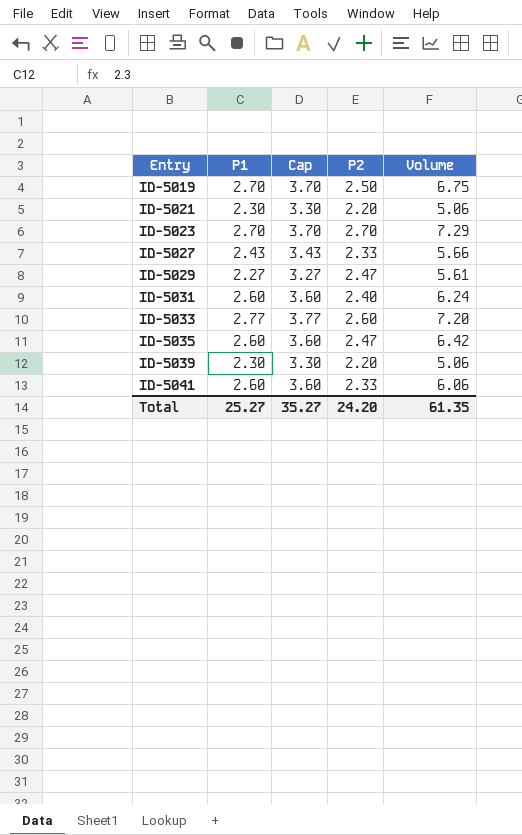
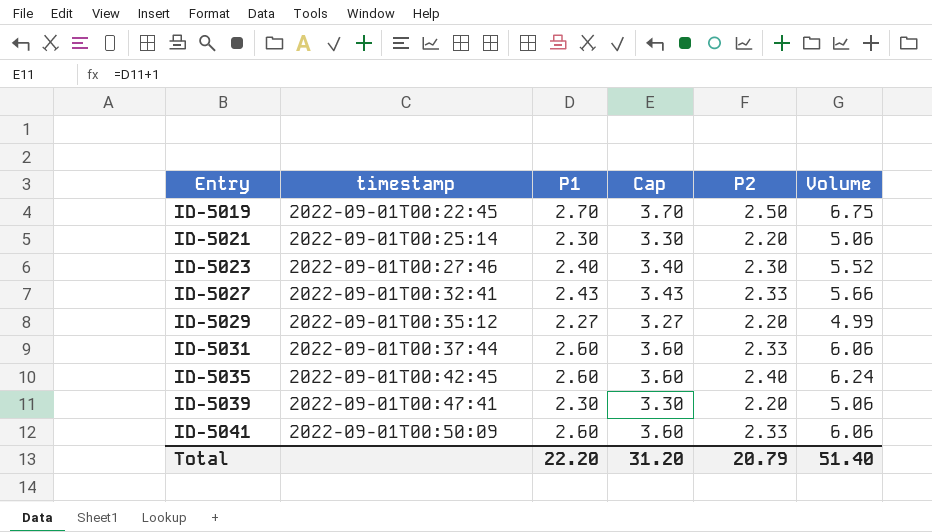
column timestamp | position: none -> 2
row ID-5033: 2.77 | 3.77 | 2.60 | 7.20 -> none
ID-5023 | P1: 2.70 -> 2.40
ID-5023 | Cap: 3.70 -> 3.40
ID-5023 | P2: 2.70 -> 2.30
ID-5023 | Volume: 7.29 -> 5.52
ID-5029 | P2: 2.47 -> 2.20
ID-5029 | Volume: 5.61 -> 4.99
ID-5031 | P2: 2.40 -> 2.33
ID-5031 | Volume: 6.24 -> 6.06
ID-5035 | P2: 2.47 -> 2.40
ID-5035 | Volume: 6.42 -> 6.24
Total | P1: 25.27 -> 22.20
Total | Cap: 35.27 -> 31.20
Total | P2: 24.20 -> 20.79
Total | Volume: 61.35 -> 51.40

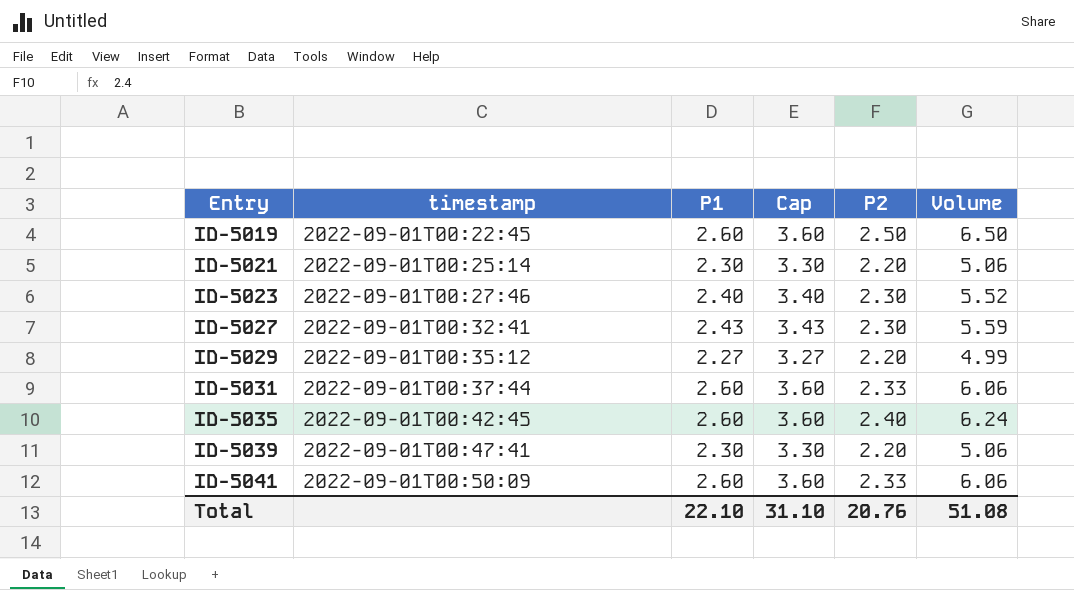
ID-5019 | P1: 2.70 -> 2.60
ID-5019 | Cap: 3.70 -> 3.60
ID-5019 | Volume: 6.75 -> 6.50
ID-5027 | P2: 2.33 -> 2.30
ID-5027 | Volume: 5.66 -> 5.59
Total | P1: 22.20 -> 22.10
Total | Cap: 31.20 -> 31.10
Total | P2: 20.79 -> 20.76
Total | Volume: 51.40 -> 51.08

